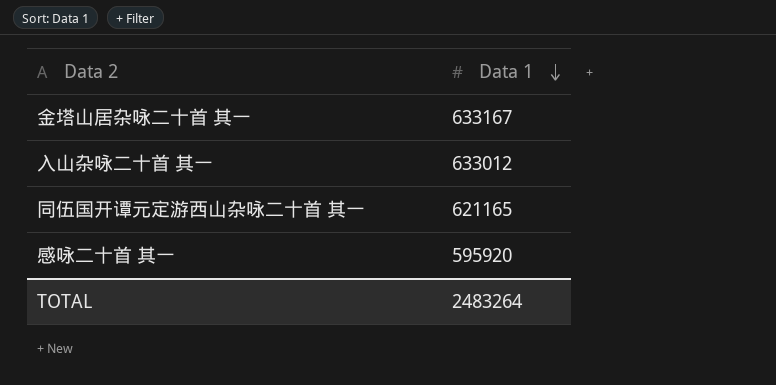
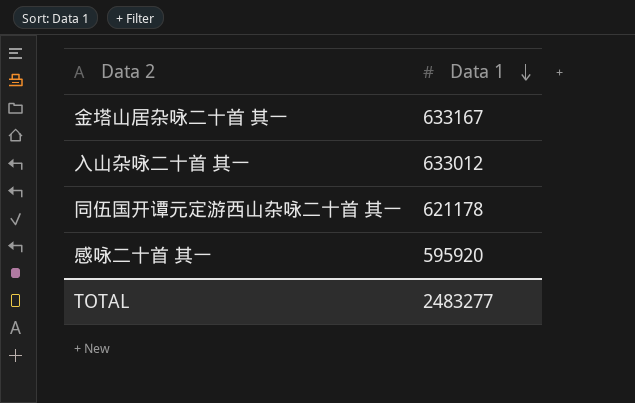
同伍国开谭元定游西山杂咏二十首 其一 | Data 1: 621165 -> 621178
TOTAL | Data 1: 2483264 -> 2483277

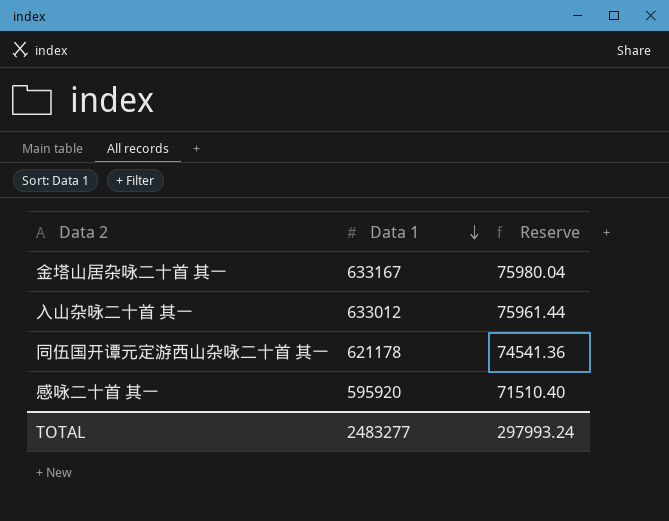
column Reserve | formula: none -> [Data 1] * 0.12

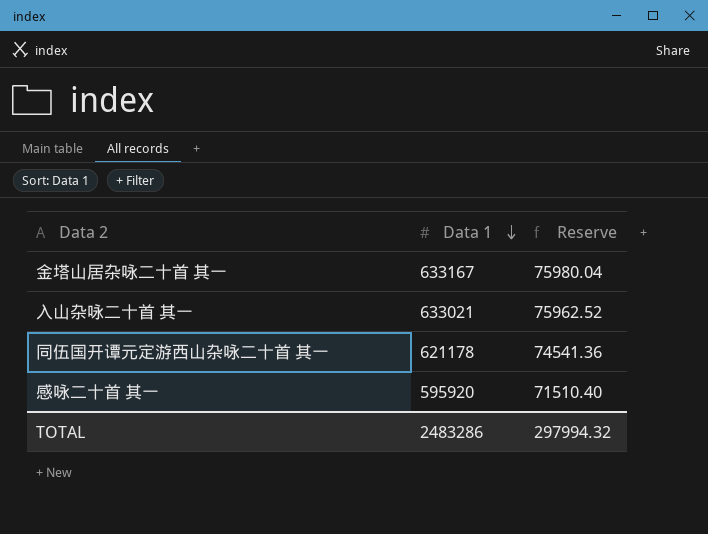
入山杂咏二十首 其一 | Data 1: 633012 -> 633021
入山杂咏二十首 其一 | Reserve: 75961.44 -> 75962.52
TOTAL | Data 1: 2483277 -> 2483286
TOTAL | Reserve: 297993.24 -> 297994.32

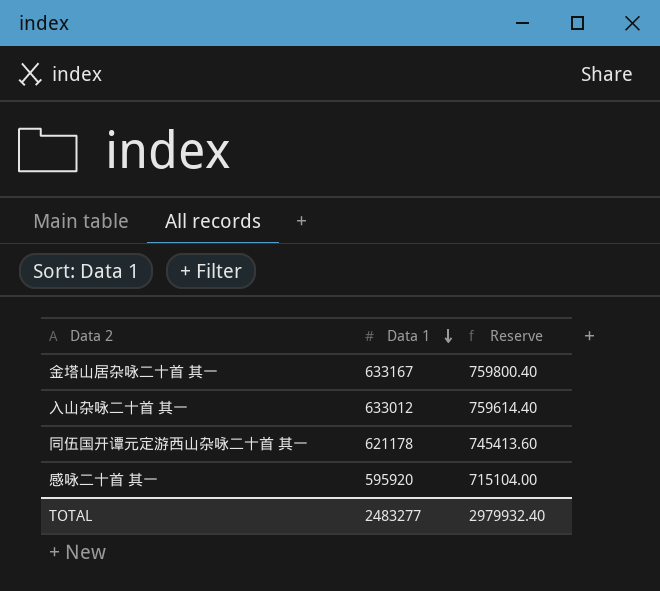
column Reserve | formula: [Data 1] * 0.12 -> [Data 1] * 1.2
入山杂咏二十首 其一 | Data 1: 633021 -> 633012
TOTAL | Data 1: 2483286 -> 2483277
TOTAL | Reserve: 297994.32 -> 2979932.40

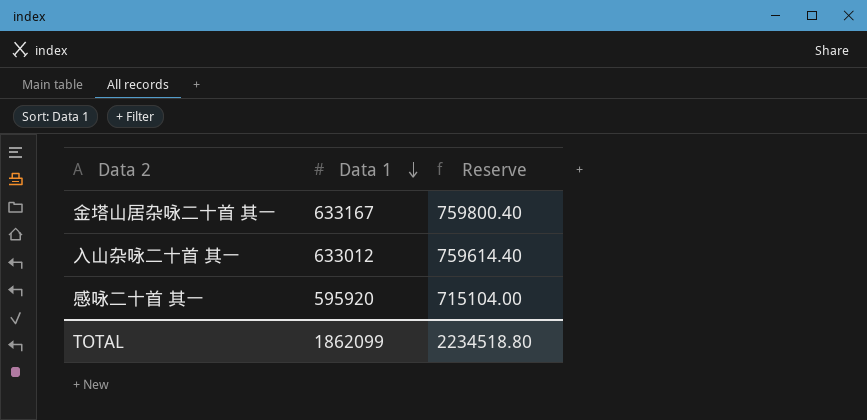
row 同伍国开谭元定游西山杂咏二十首 其一: 621178 | 745413.60 -> none
TOTAL | Data 1: 2483277 -> 1862099
TOTAL | Reserve: 2979932.40 -> 2234518.80

